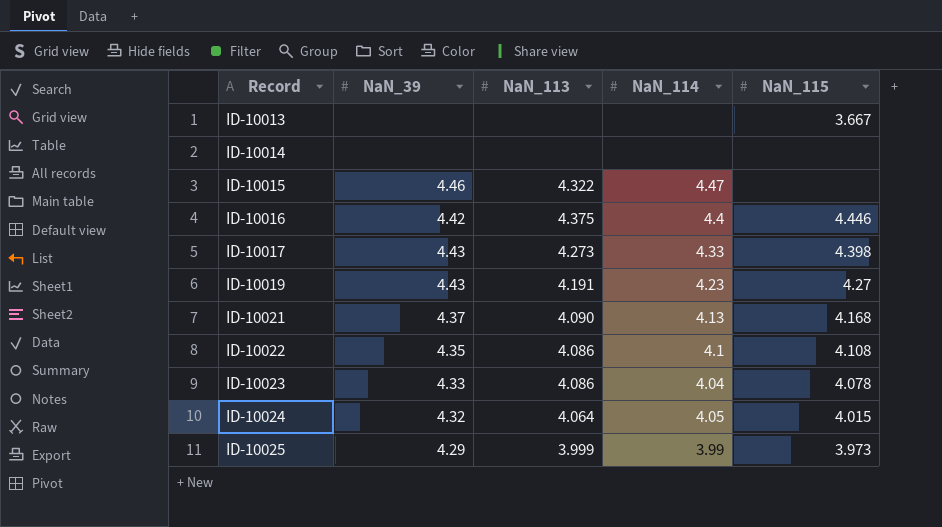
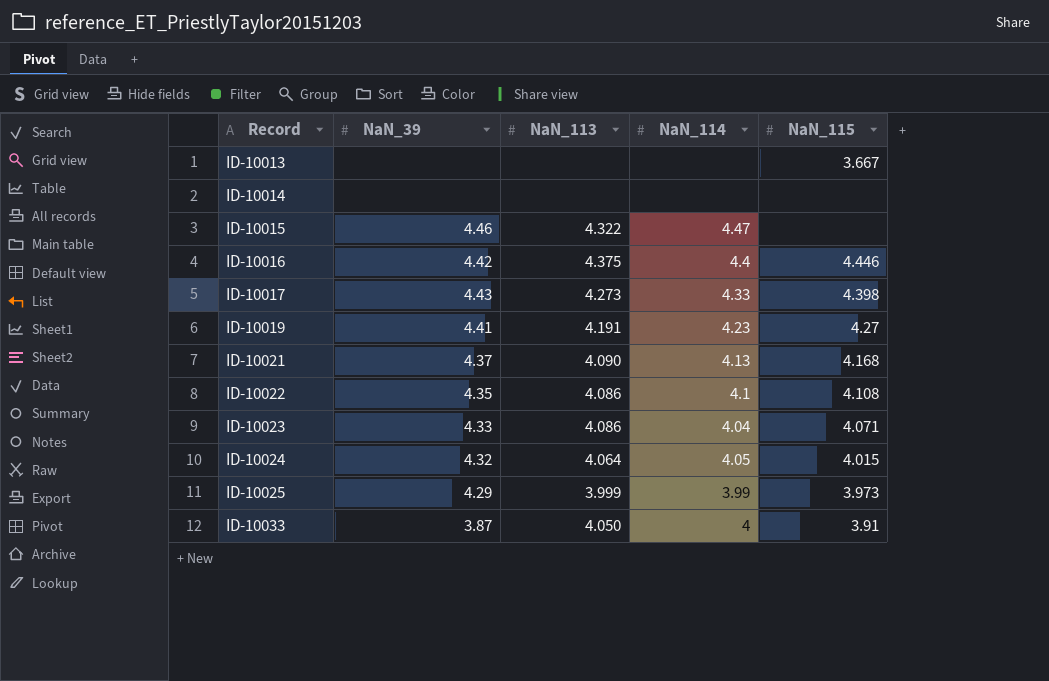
ID-10019 | NaN_39: 4.43 -> 4.41
ID-10023 | NaN_115: 4.078 -> 4.071
row ID-10033: none -> 3.87 | 4.050 | 4 | 3.91

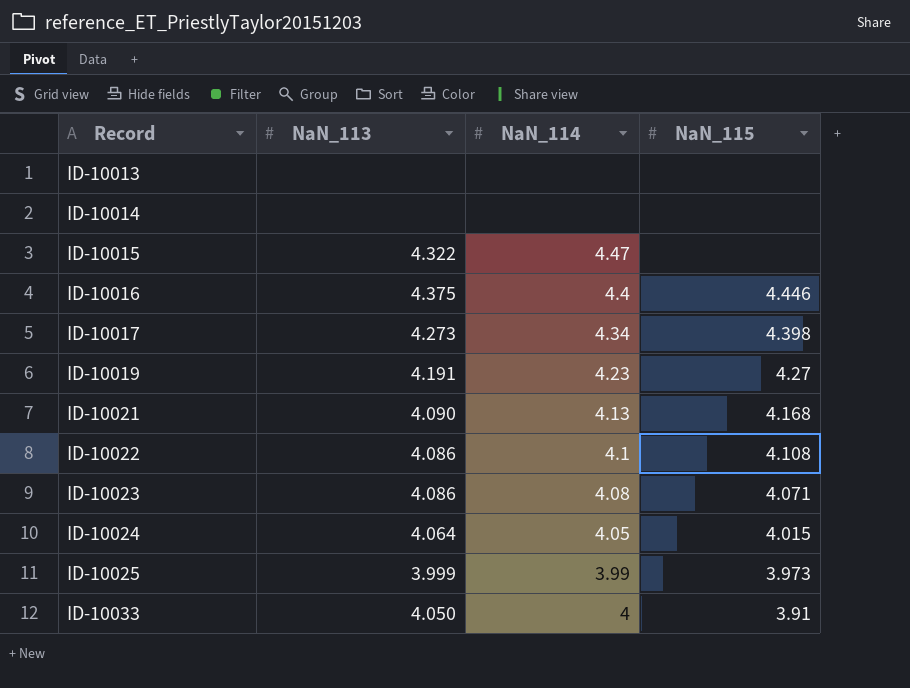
column NaN_39 | position: 2 -> none
ID-10013 | NaN_115: 3.667 -> none
ID-10017 | NaN_114: 4.33 -> 4.34
ID-10023 | NaN_114: 4.04 -> 4.08

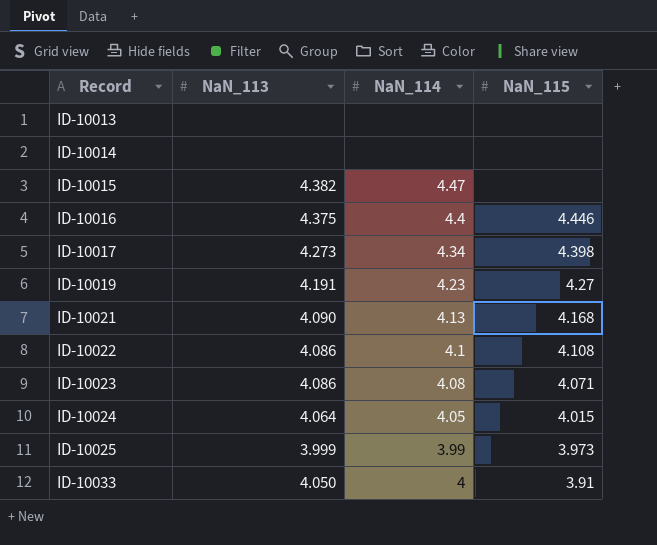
ID-10015 | NaN_113: 4.322 -> 4.382

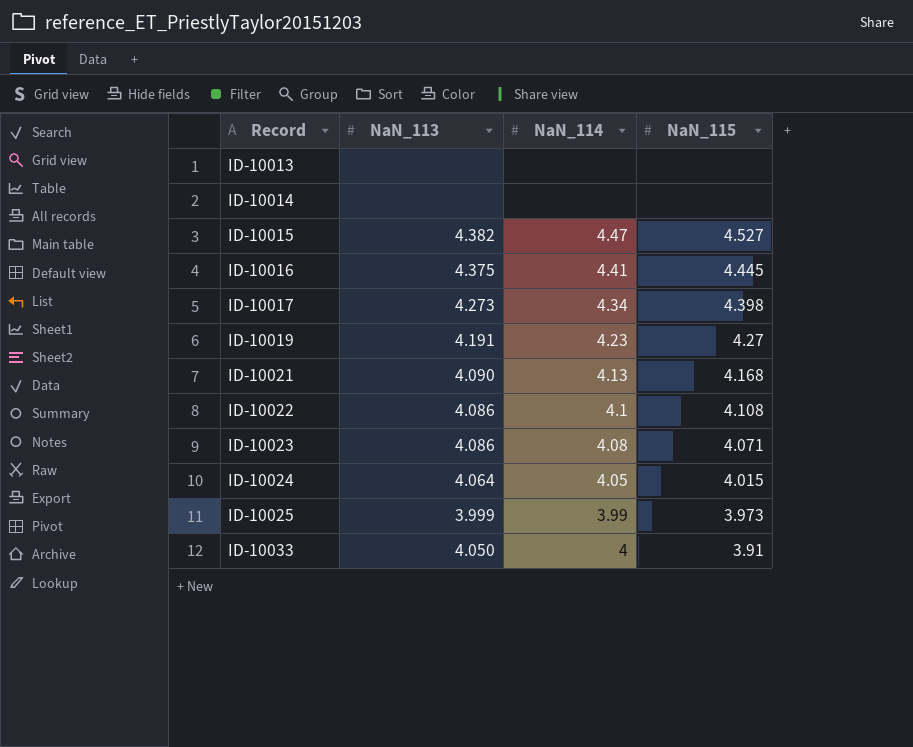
ID-10015 | NaN_115: none -> 4.527
ID-10016 | NaN_114: 4.4 -> 4.41
ID-10016 | NaN_115: 4.446 -> 4.445

